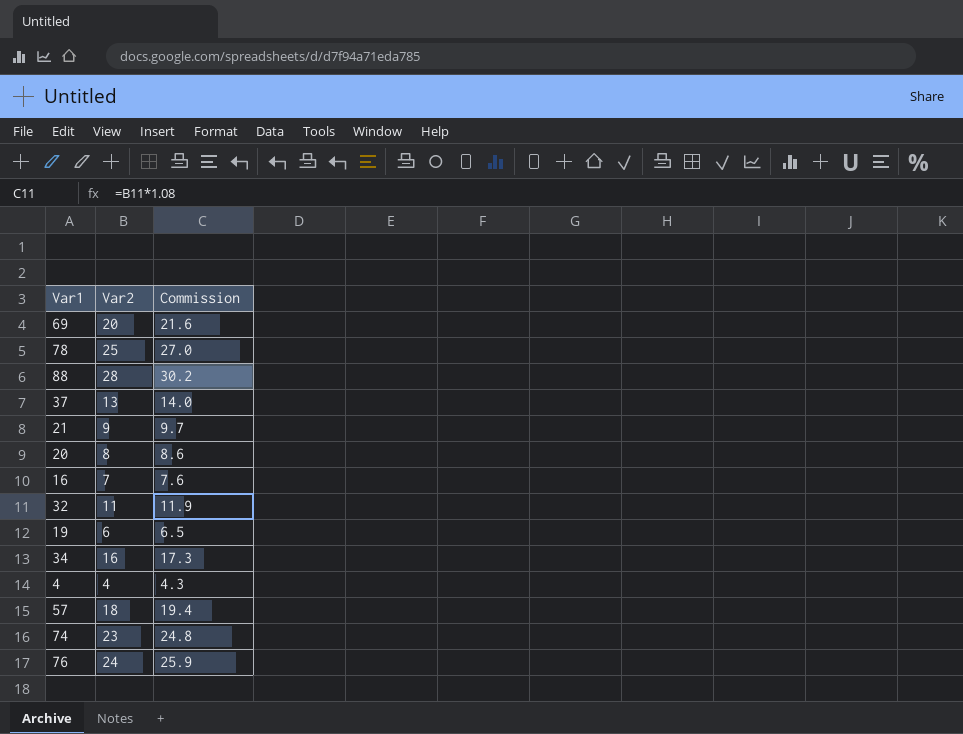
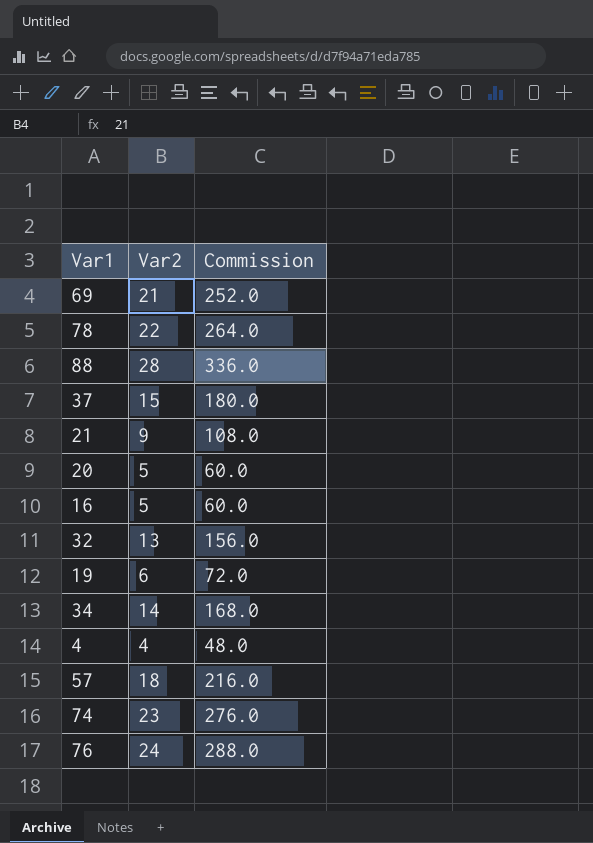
column Commission | formula: [Var2] * 1.08 -> [Var2] * 12
69 | Var2: 20 -> 21
78 | Var2: 25 -> 22
37 | Var2: 13 -> 15
20 | Var2: 8 -> 5
16 | Var2: 7 -> 5
32 | Var2: 11 -> 13
34 | Var2: 16 -> 14

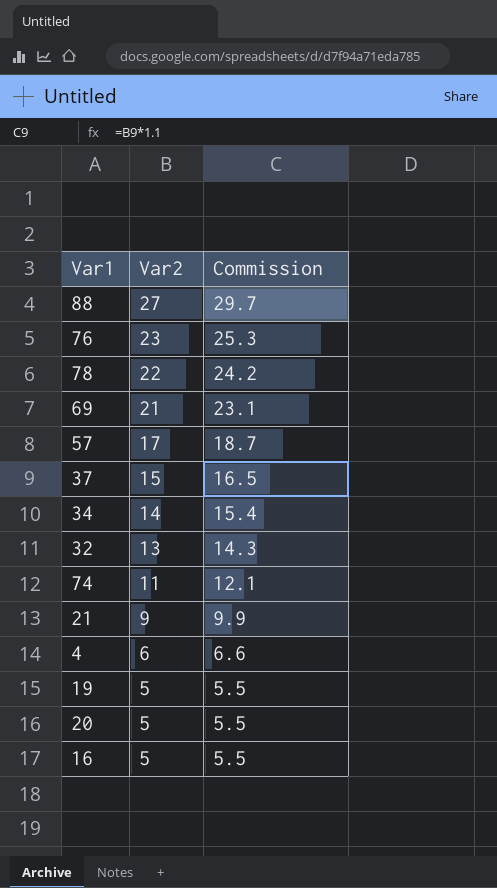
row order: none -> Var2 descending
column Commission | formula: [Var2] * 12 -> [Var2] * 1.1
88 | Var2: 28 -> 27
76 | Var2: 24 -> 23
57 | Var2: 18 -> 17
74 | Var2: 23 -> 11
4 | Var2: 4 -> 6
19 | Var2: 6 -> 5

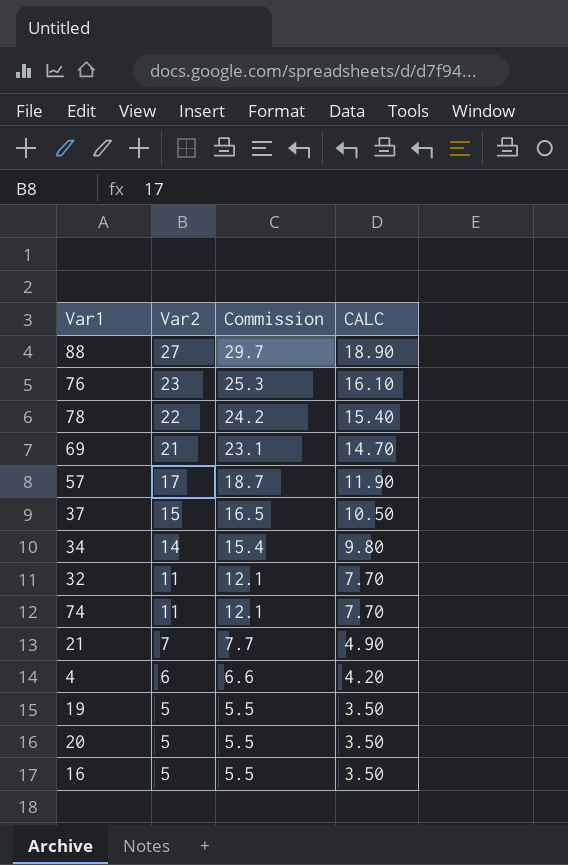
column CALC | formula: none -> [Var2] * 0.7
32 | Var2: 13 -> 11
32 | Commission: 14.3 -> 12.1
21 | Var2: 9 -> 7
21 | Commission: 9.9 -> 7.7

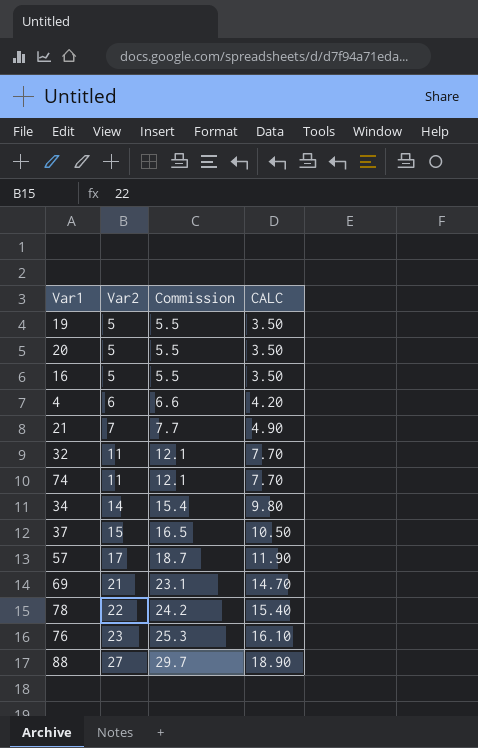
row order: Var2 descending -> Var2 ascending

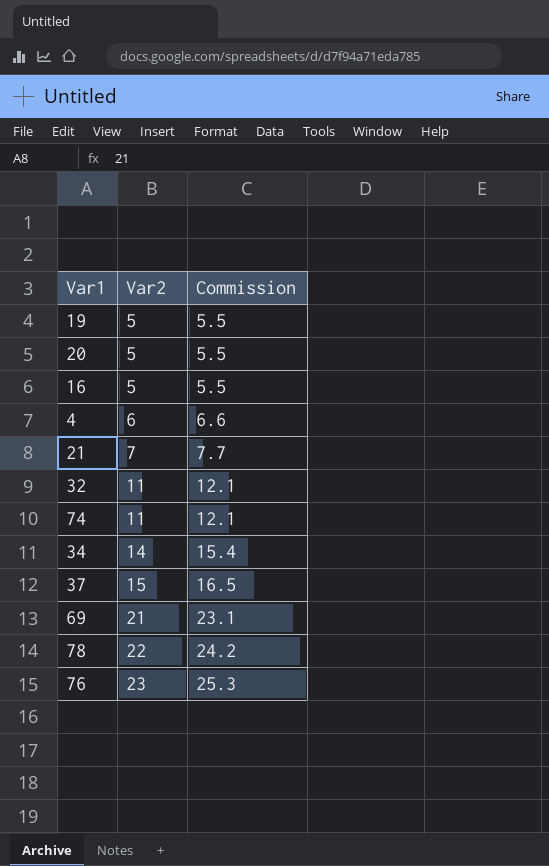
column CALC | formula: [Var2] * 0.7 -> none
row 57: 17 | 18.7 | 11.90 -> none
row 88: 27 | 29.7 | 18.90 -> none

